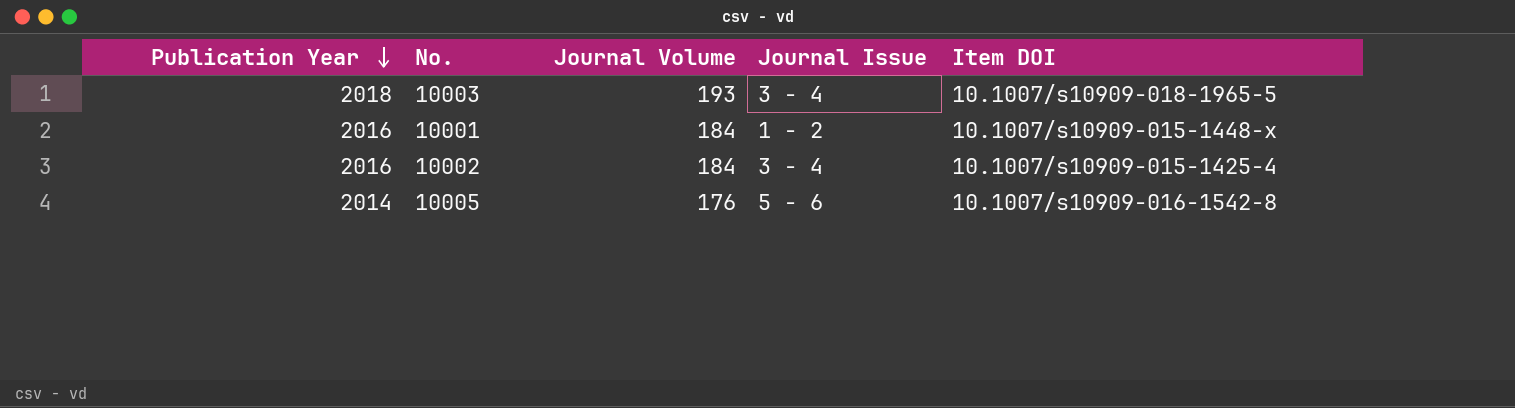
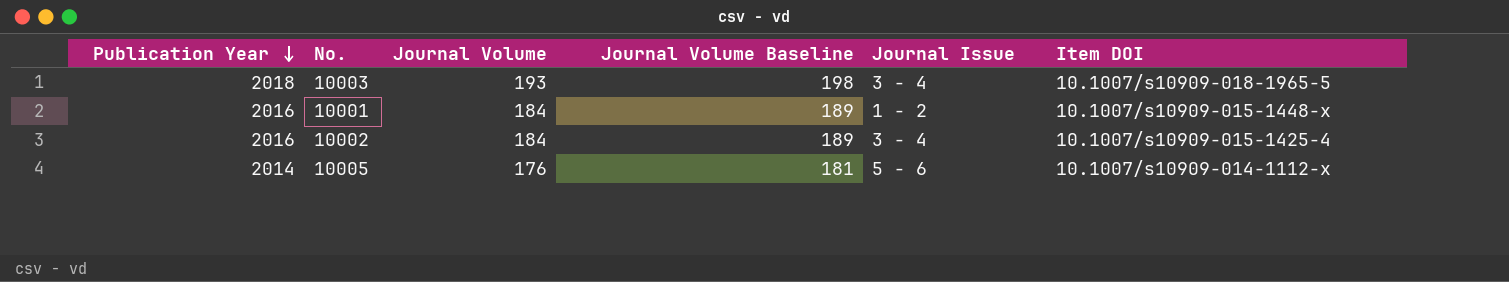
column Journal Volume Baseline | formula: none -> [Journal Volume] + 5
10005 | Item DOI: 10.1007/s10909-016-1542-8 -> 10.1007/s10909-014-1112-x

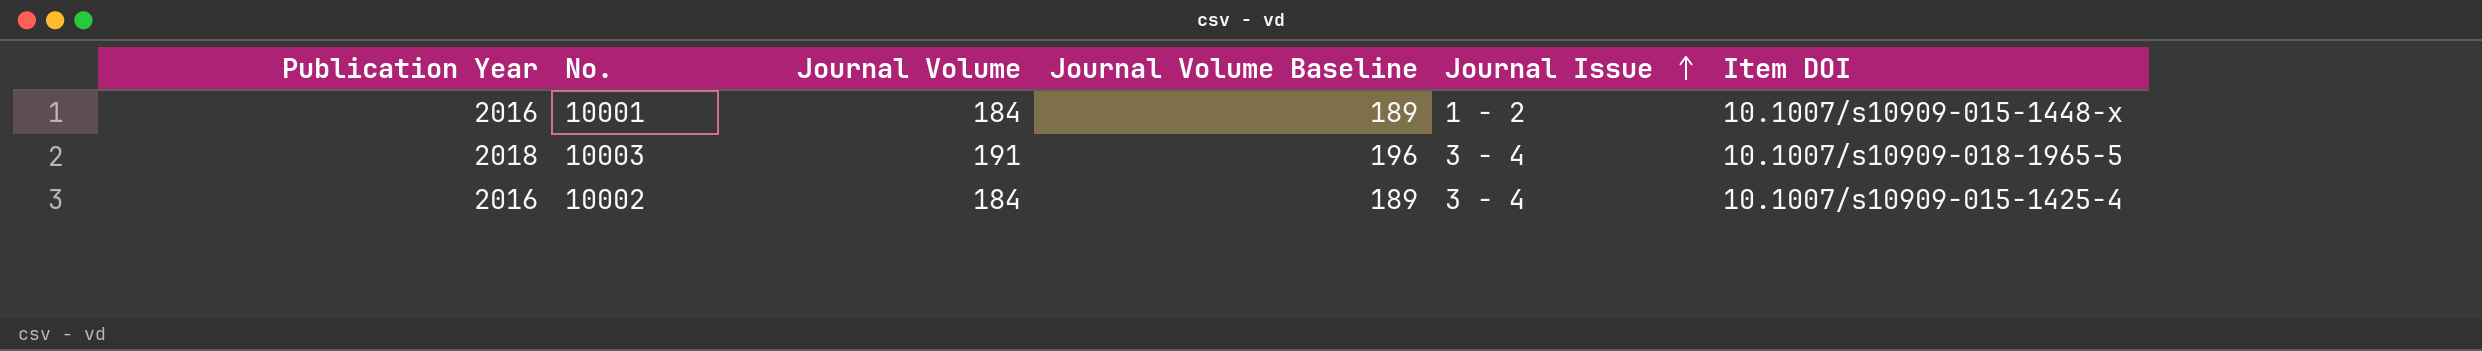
row order: Publication Year descending -> Journal Issue ascending
row 10005: 2014 | 176 | 181 | 5 - 6 | 10.1007/s10909-014-1112-x -> none
10003 | Journal Volume: 193 -> 191
10003 | Journal Volume Baseline: 198 -> 196

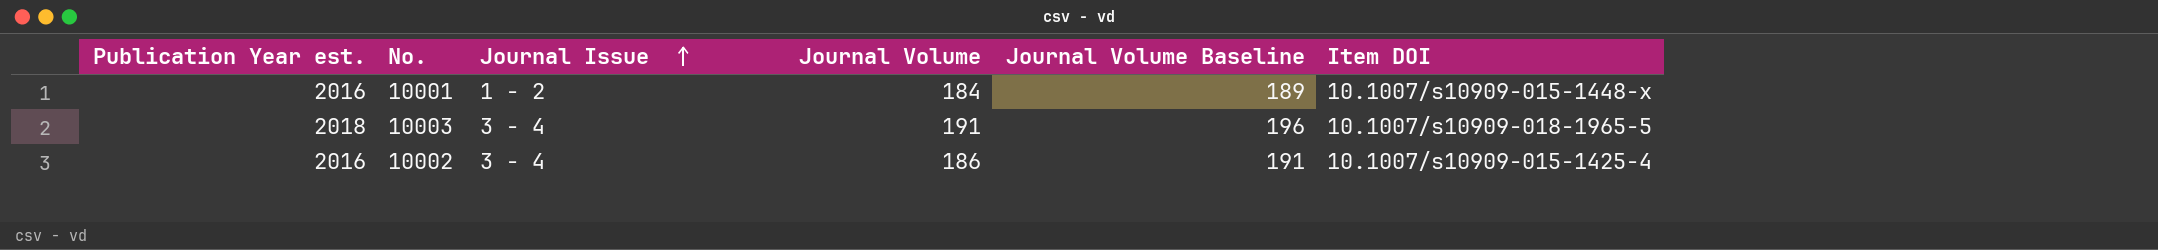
column name: Publication Year -> Publication Year est.
column Journal Issue | position: 5 -> 3
10002 | Journal Volume: 184 -> 186
10002 | Journal Volume Baseline: 189 -> 191

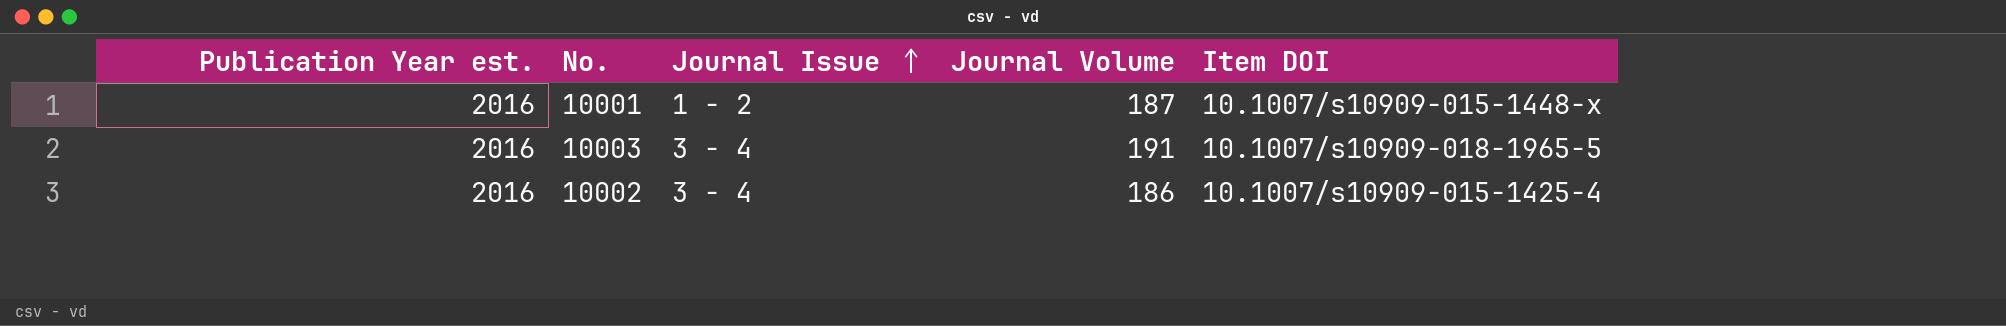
column Journal Volume Baseline | formula: [Journal Volume] + 5 -> none
10001 | Journal Volume: 184 -> 187
10003 | Publication Year est.: 2018 -> 2016

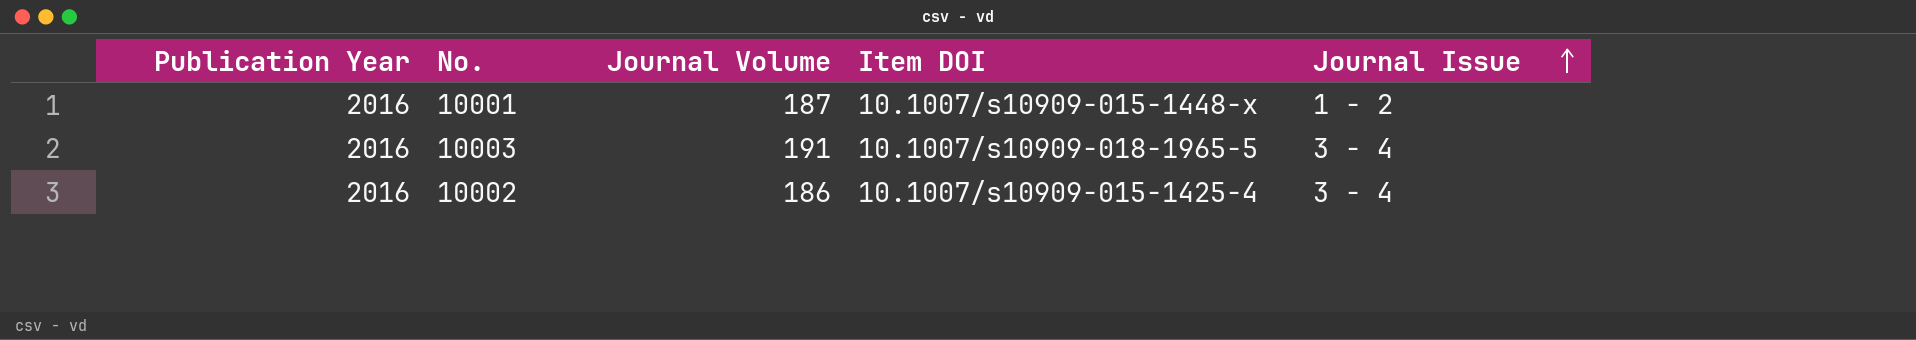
column name: Publication Year est. -> Publication Year
column Journal Issue | position: 3 -> 5

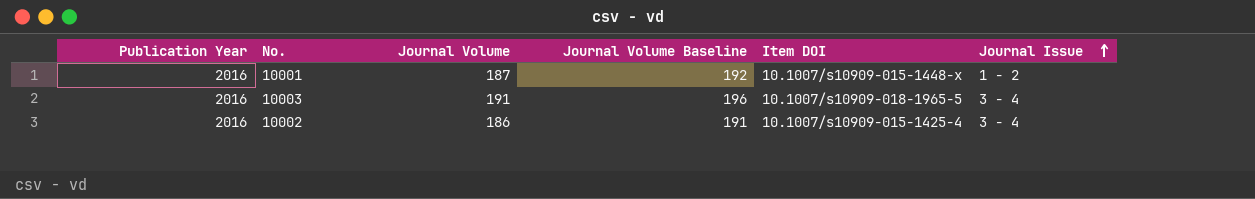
column Journal Volume Baseline | formula: none -> [Journal Volume] + 5

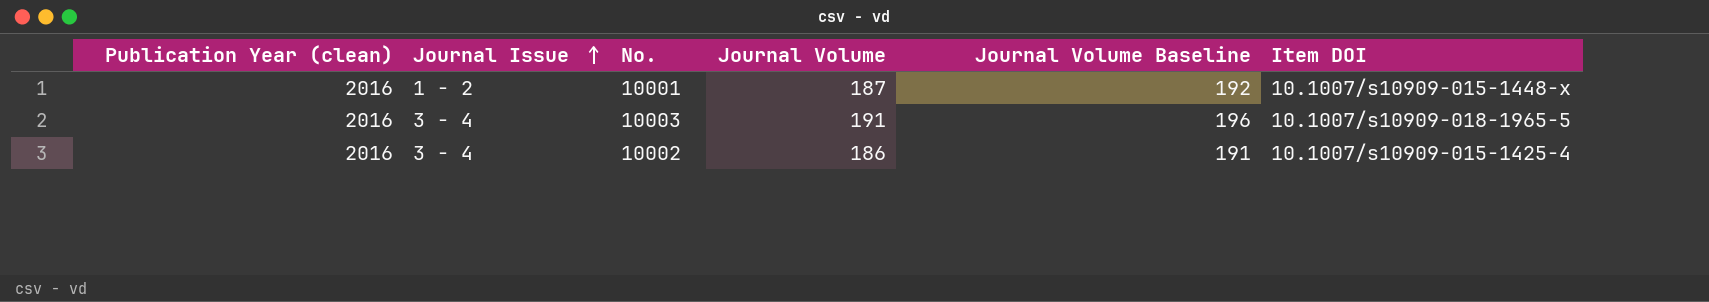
column name: Publication Year -> Publication Year (clean)
column Journal Issue | position: 6 -> 2

